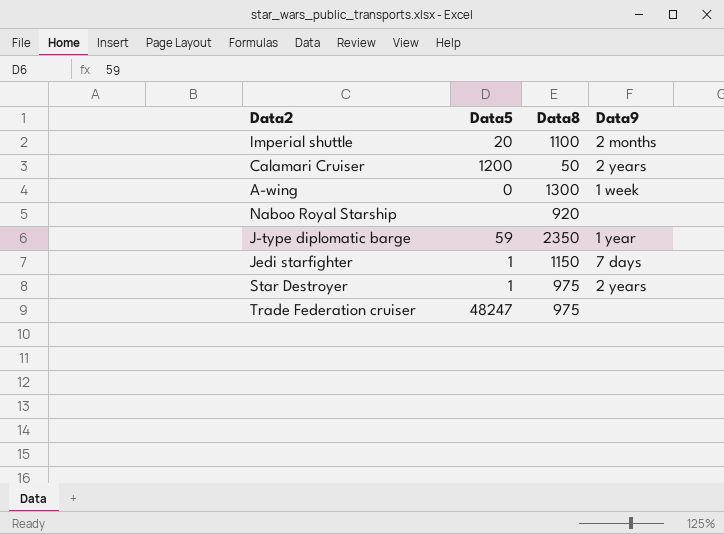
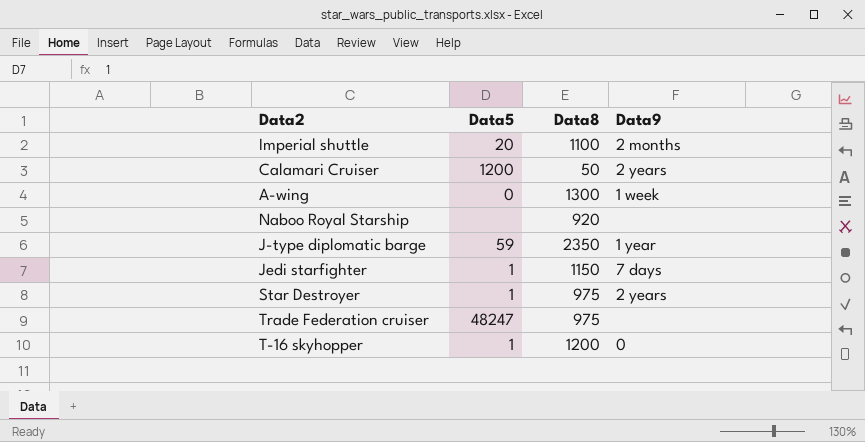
row T-16 skyhopper: none -> 1 | 1200 | 0

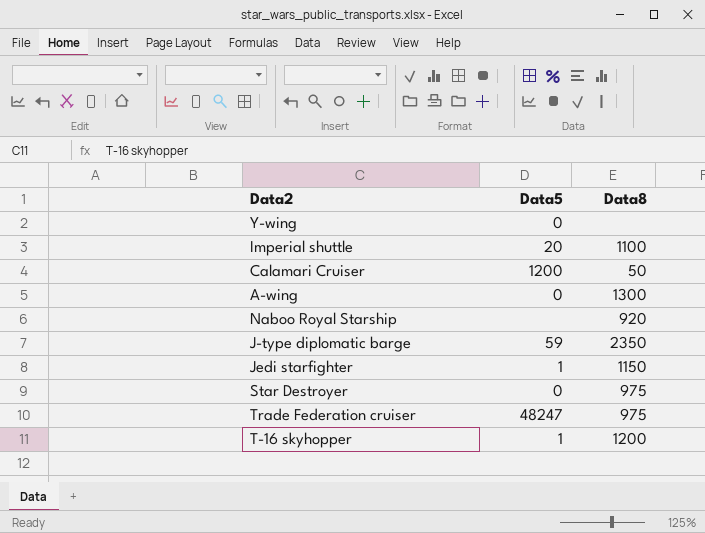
column Data9 | position: 4 -> none
row Y-wing: none -> 0 | none
Star Destroyer | Data5: 1 -> 0

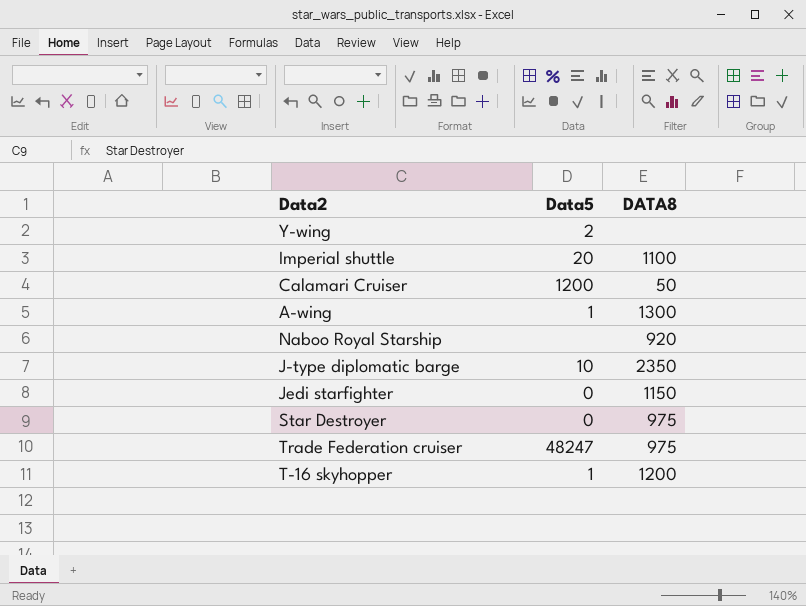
column name: Data8 -> DATA8
Y-wing | Data5: 0 -> 2
A-wing | Data5: 0 -> 1
J-type diplomatic barge | Data5: 59 -> 10
Jedi starfighter | Data5: 1 -> 0

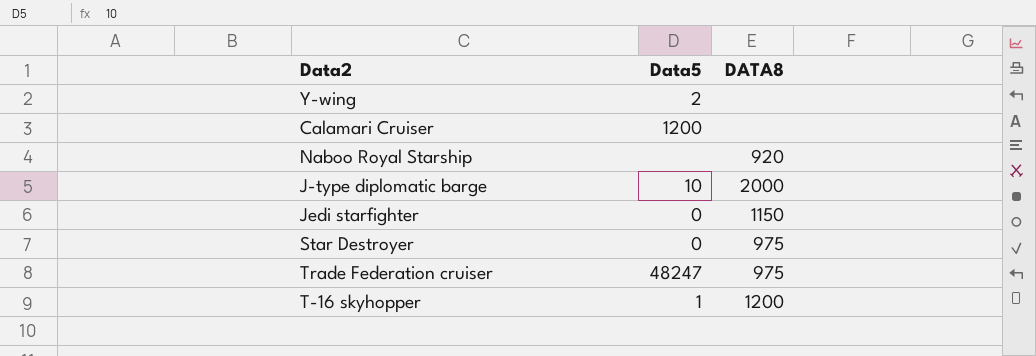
row Imperial shuttle: 20 | 1100 -> none
row A-wing: 1 | 1300 -> none
Calamari Cruiser | DATA8: 50 -> none
J-type diplomatic barge | DATA8: 2350 -> 2000

